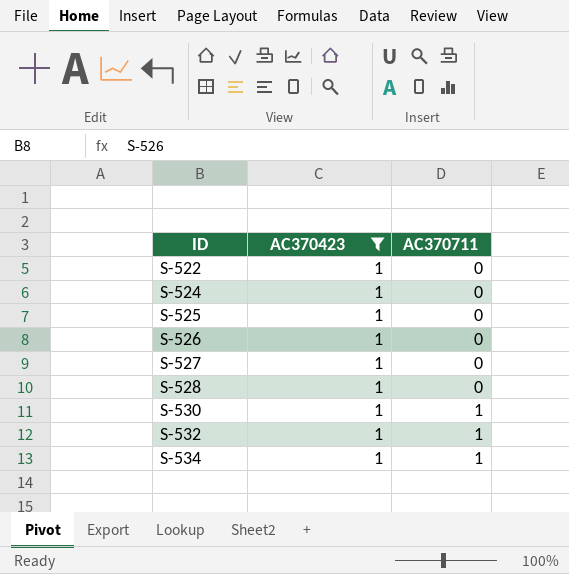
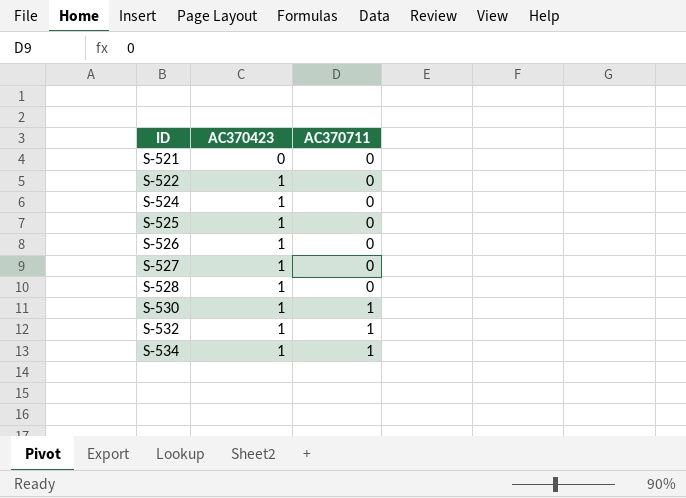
filter: AC370423 = 1 -> none

